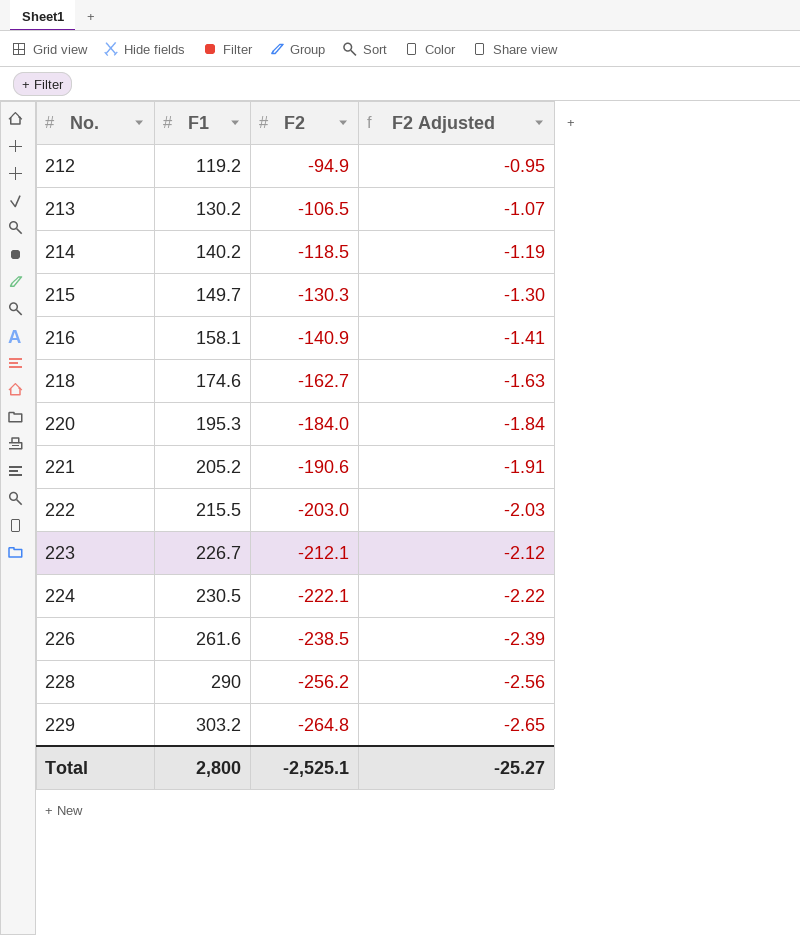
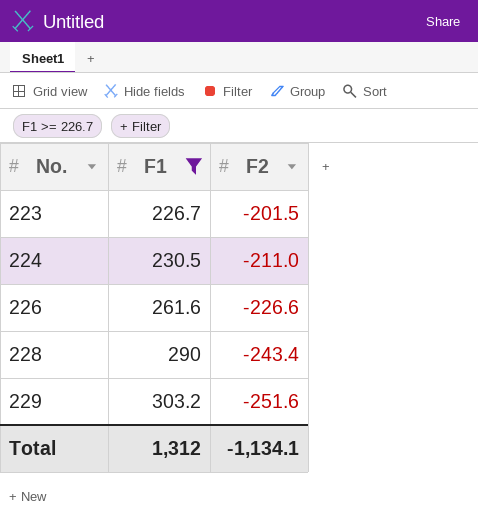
filter: none -> F1 >= 226.7
column F2 Adjusted | formula: [F2] * 0.01 -> none
223 | F2: -212.1 -> -201.5
224 | F2: -222.1 -> -211.0
226 | F2: -238.5 -> -226.6
228 | F2: -256.2 -> -243.4
229 | F2: -264.8 -> -251.6
Total | F1: 2,800 -> 1,312
Total | F2: -2,525.1 -> -1,134.1

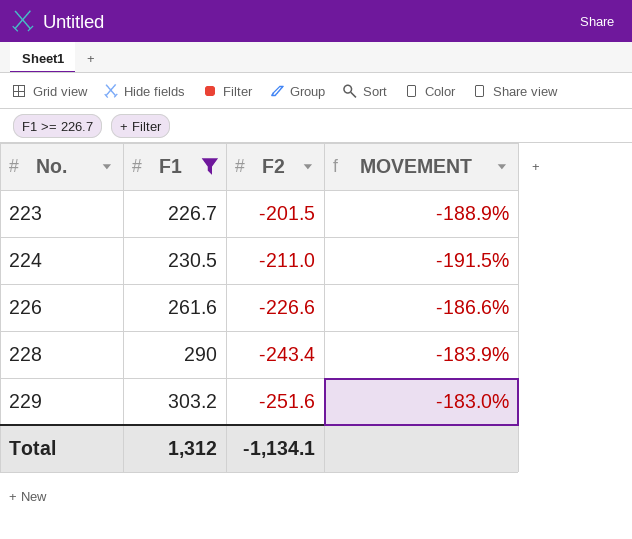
column MOVEMENT | formula: none -> ([F2] - [F1]) / [F1]

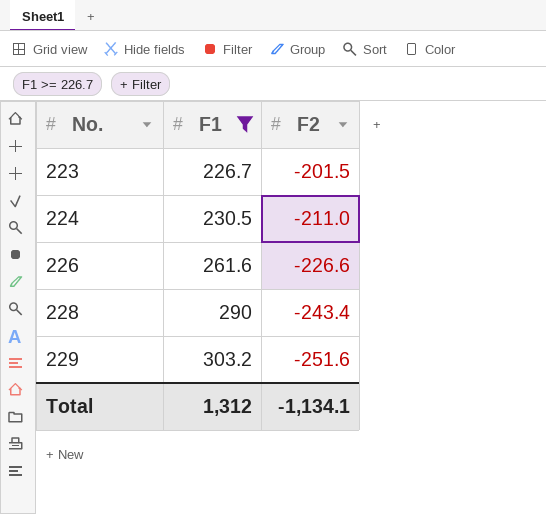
column MOVEMENT | formula: ([F2] - [F1]) / [F1] -> none

